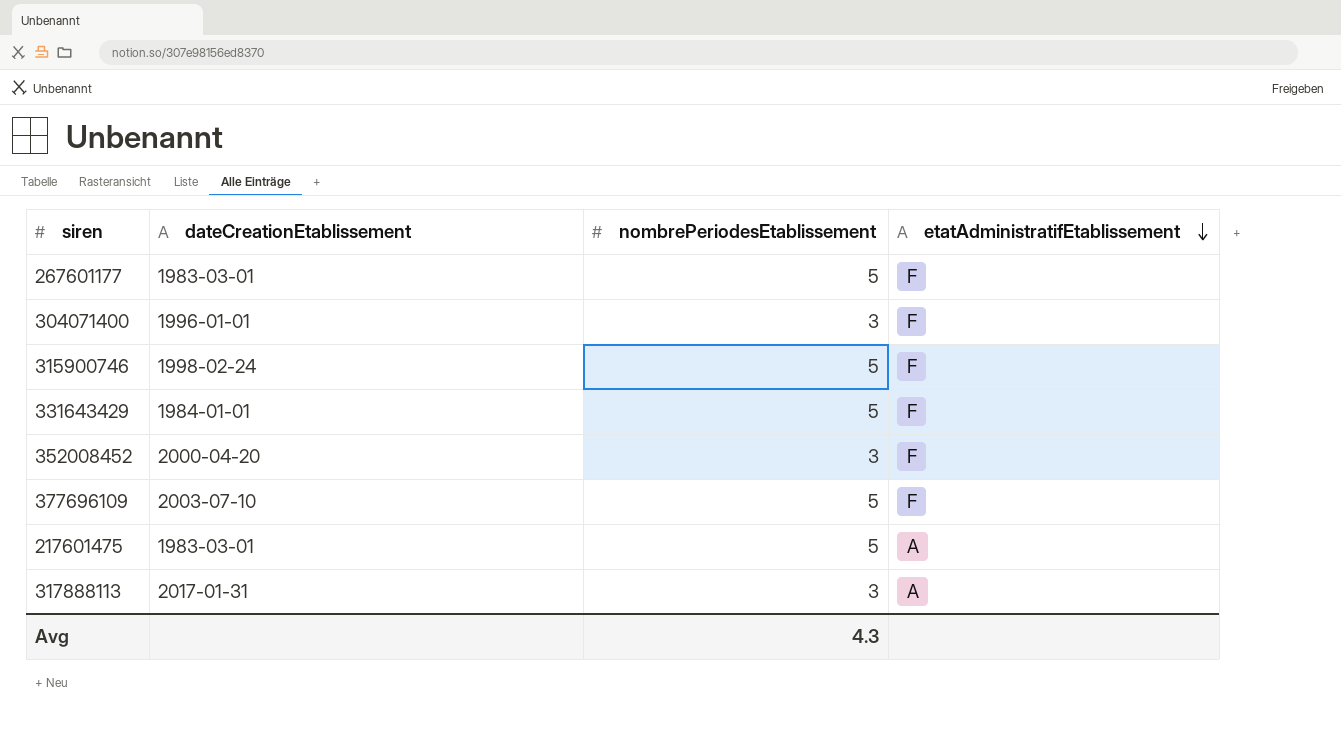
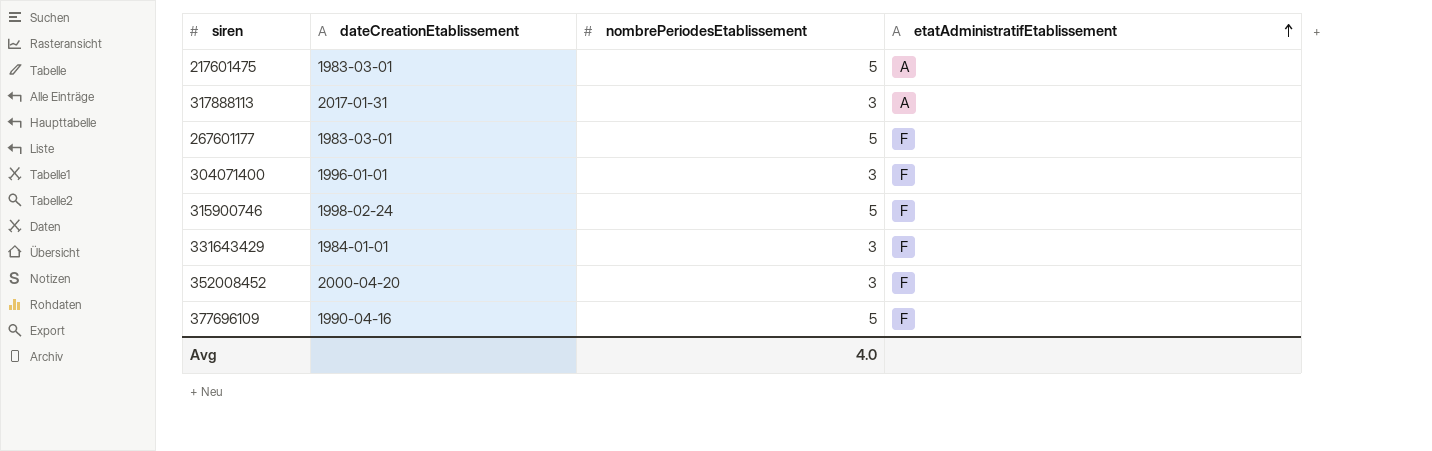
row order: etatAdministratifEtablissement descending -> etatAdministratifEtablissement ascending
331643429 | nombrePeriodesEtablissement: 5 -> 3
377696109 | dateCreationEtablissement: 2003-07-10 -> 1990-04-16
Avg | nombrePeriodesEtablissement: 4.3 -> 4.0

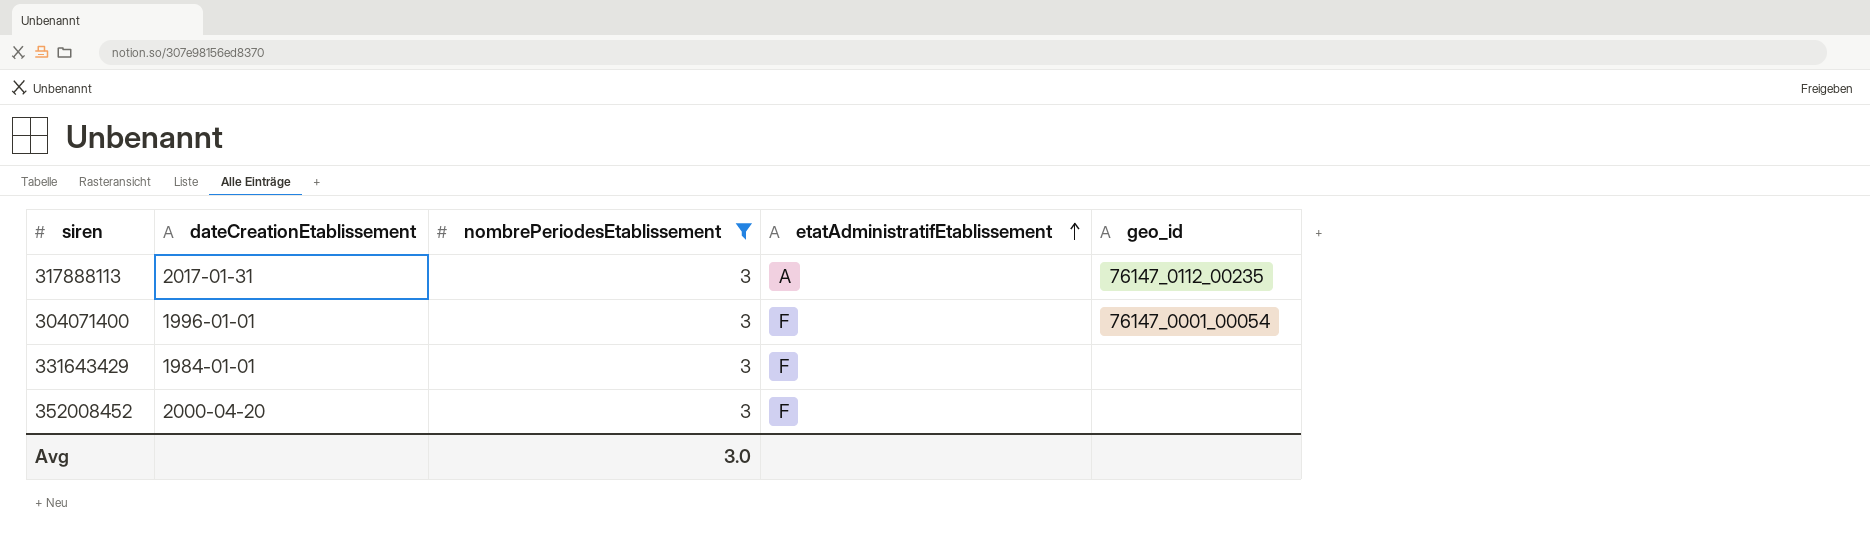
filter: none -> nombrePeriodesEtablissement = 3
column geo_id | position: none -> 5
Avg | nombrePeriodesEtablissement: 4.0 -> 3.0

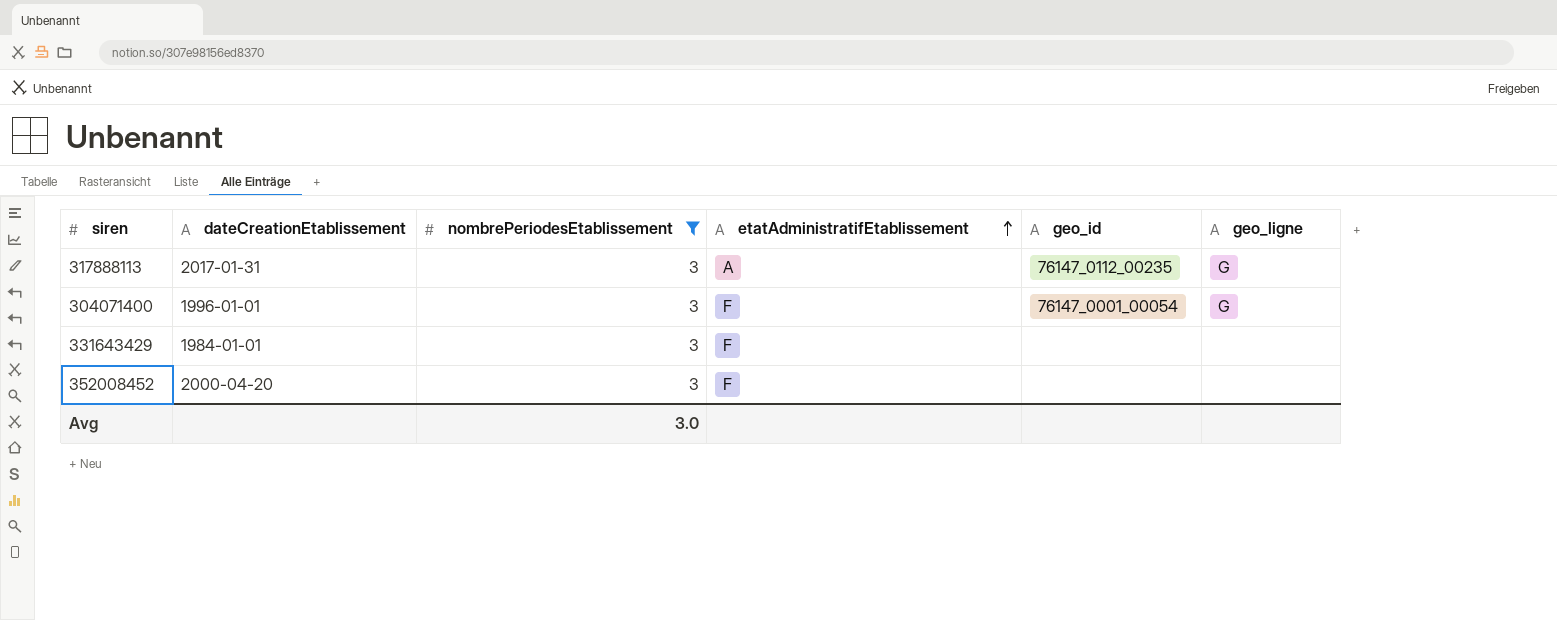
column geo_ligne | position: none -> 6

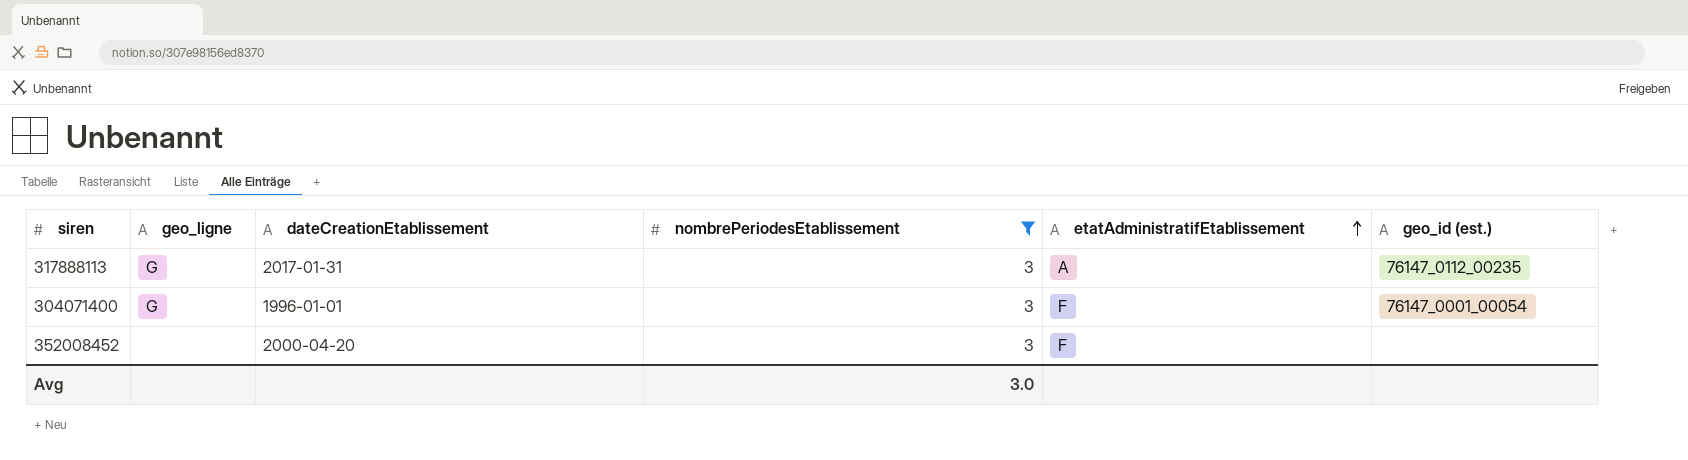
column geo_ligne | position: 6 -> 2
column name: geo_id -> geo_id (est.)
row 331643429: 1984-01-01 | 3 | F | none | none -> none

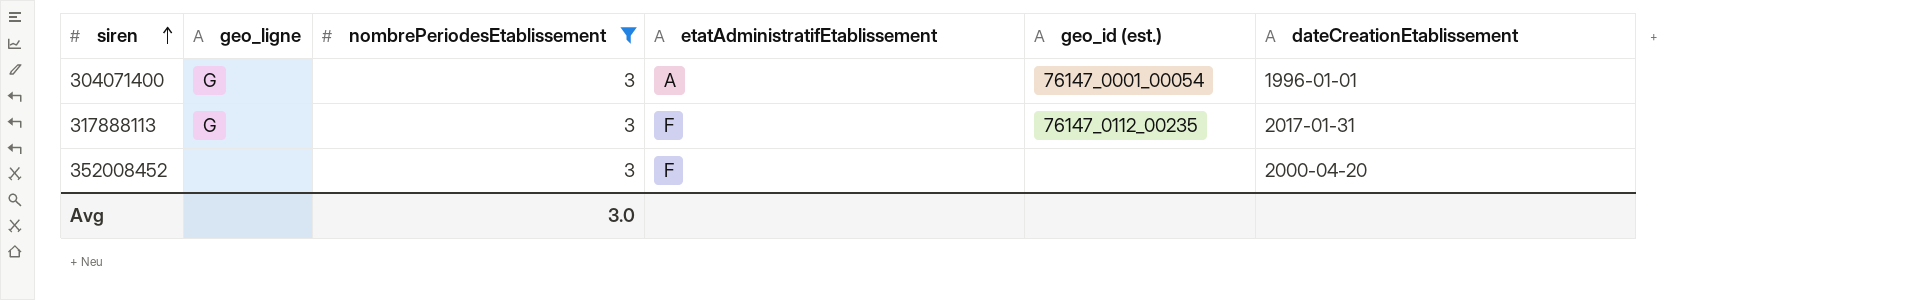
row order: etatAdministratifEtablissement ascending -> siren ascending
column dateCreationEtablissement | position: 3 -> 6
304071400 | etatAdministratifEtablissement: F -> A
317888113 | etatAdministratifEtablissement: A -> F

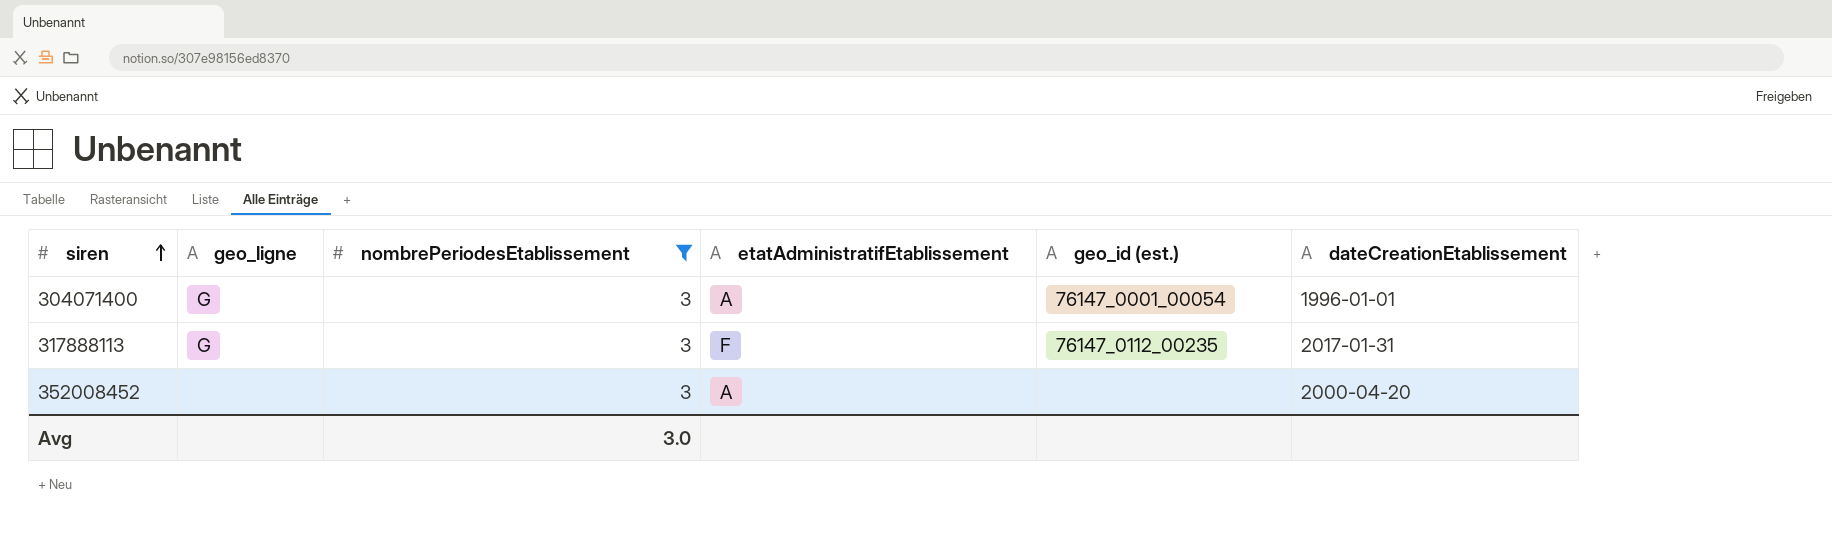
352008452 | etatAdministratifEtablissement: F -> A

